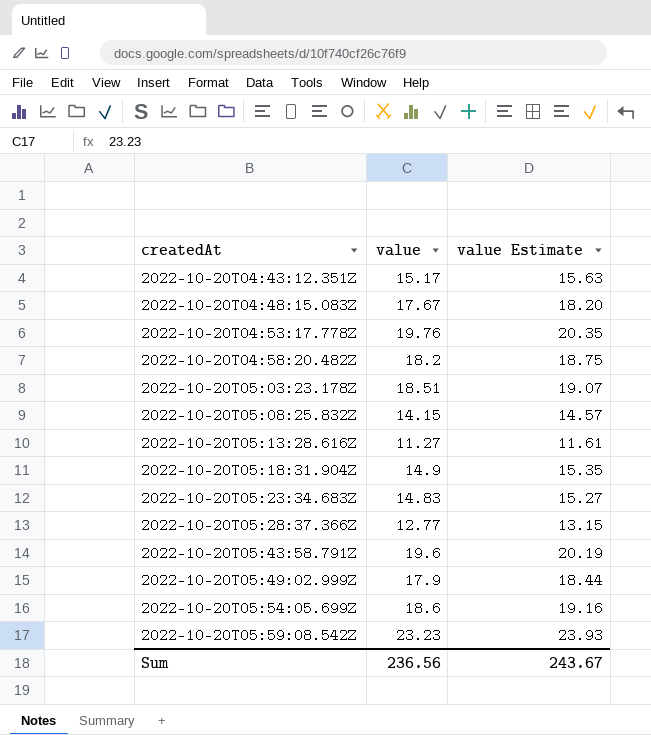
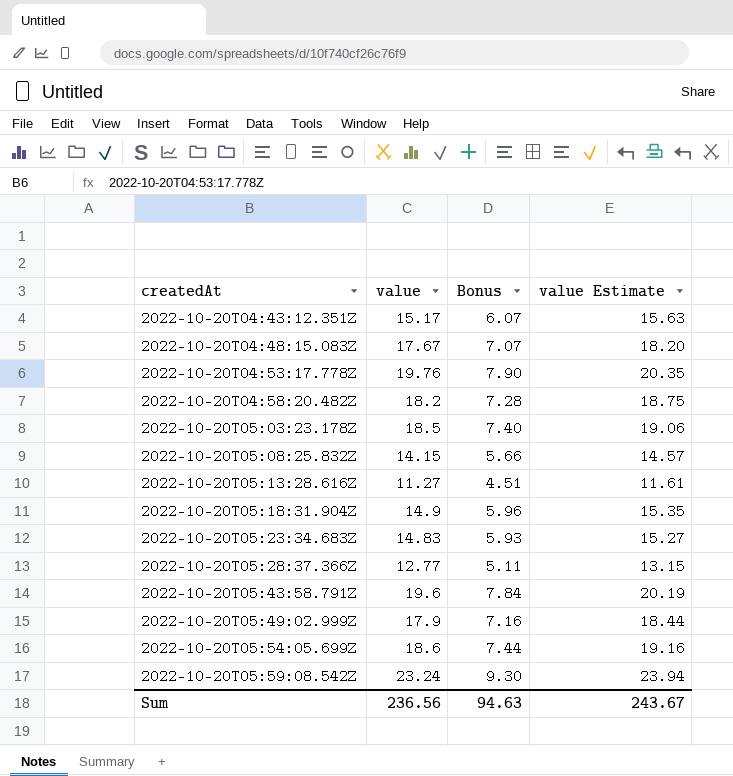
column Bonus | formula: none -> [value] * 0.4
2022-10-20T05:03:23.178Z | value: 18.51 -> 18.5
2022-10-20T05:03:23.178Z | value Estimate: 19.07 -> 19.06
2022-10-20T05:59:08.542Z | value: 23.23 -> 23.24
2022-10-20T05:59:08.542Z | value Estimate: 23.93 -> 23.94

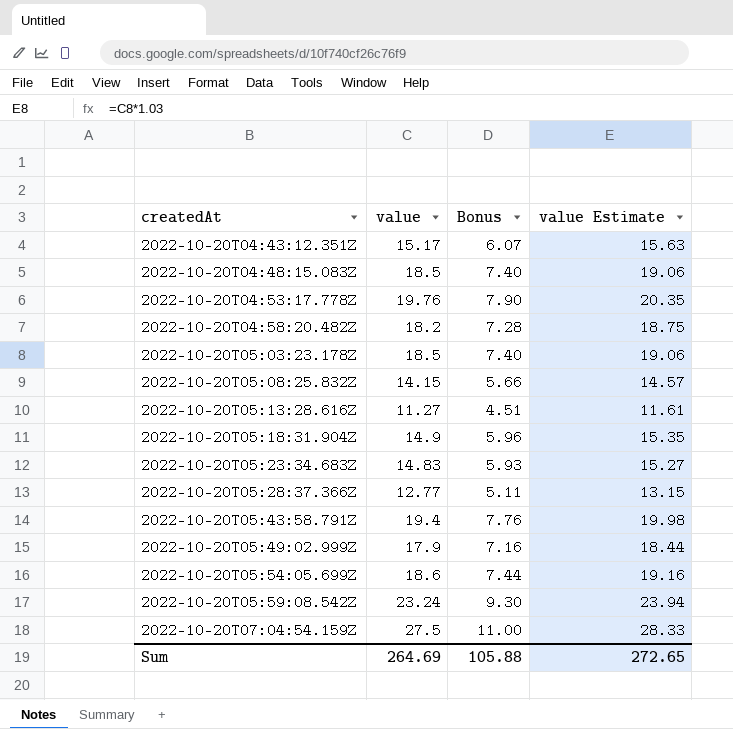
2022-10-20T04:48:15.083Z | value: 17.67 -> 18.5
2022-10-20T04:48:15.083Z | Bonus: 7.07 -> 7.40
2022-10-20T04:48:15.083Z | value Estimate: 18.20 -> 19.06
2022-10-20T05:43:58.791Z | value: 19.6 -> 19.4
2022-10-20T05:43:58.791Z | Bonus: 7.84 -> 7.76
2022-10-20T05:43:58.791Z | value Estimate: 20.19 -> 19.98
row 2022-10-20T07:04:54.159Z: none -> 27.5 | 11.00 | 28.33
Sum | value: 236.56 -> 264.69
Sum | Bonus: 94.63 -> 105.88
Sum | value Estimate: 243.67 -> 272.65

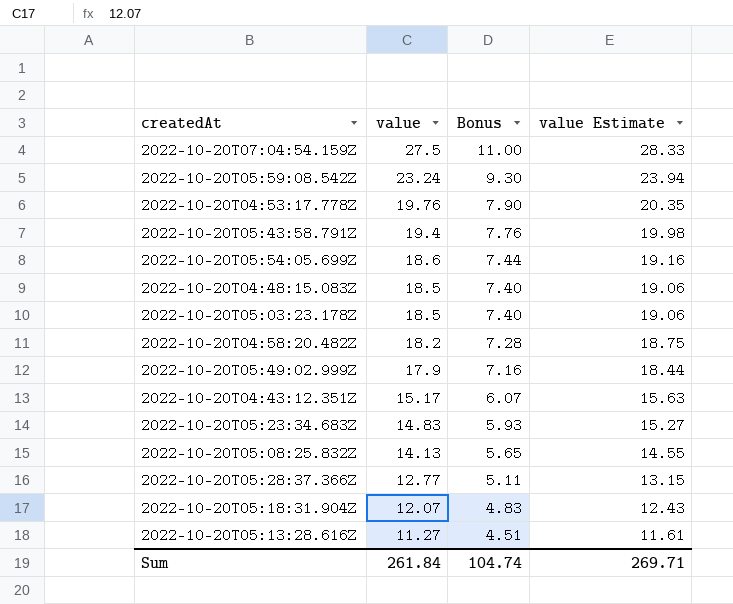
row order: createdAt ascending -> value descending
2022-10-20T05:08:25.832Z | value: 14.15 -> 14.13
2022-10-20T05:08:25.832Z | Bonus: 5.66 -> 5.65
2022-10-20T05:08:25.832Z | value Estimate: 14.57 -> 14.55
2022-10-20T05:18:31.904Z | value: 14.9 -> 12.07
2022-10-20T05:18:31.904Z | Bonus: 5.96 -> 4.83
2022-10-20T05:18:31.904Z | value Estimate: 15.35 -> 12.43
Sum | value: 264.69 -> 261.84
Sum | Bonus: 105.88 -> 104.74
Sum | value Estimate: 272.65 -> 269.71

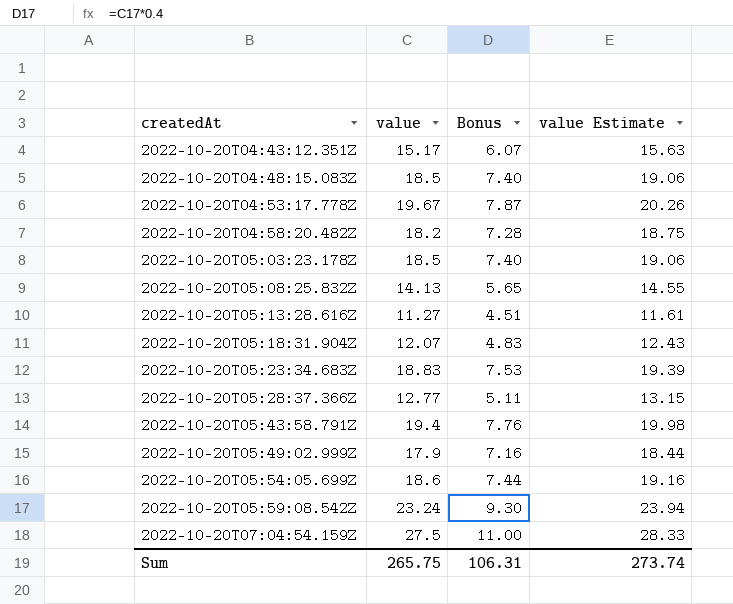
row order: value descending -> createdAt ascending
2022-10-20T04:53:17.778Z | value: 19.76 -> 19.67
2022-10-20T04:53:17.778Z | Bonus: 7.90 -> 7.87
2022-10-20T04:53:17.778Z | value Estimate: 20.35 -> 20.26
2022-10-20T05:23:34.683Z | value: 14.83 -> 18.83
2022-10-20T05:23:34.683Z | Bonus: 5.93 -> 7.53
2022-10-20T05:23:34.683Z | value Estimate: 15.27 -> 19.39
Sum | value: 261.84 -> 265.75
Sum | Bonus: 104.74 -> 106.31
Sum | value Estimate: 269.71 -> 273.74

